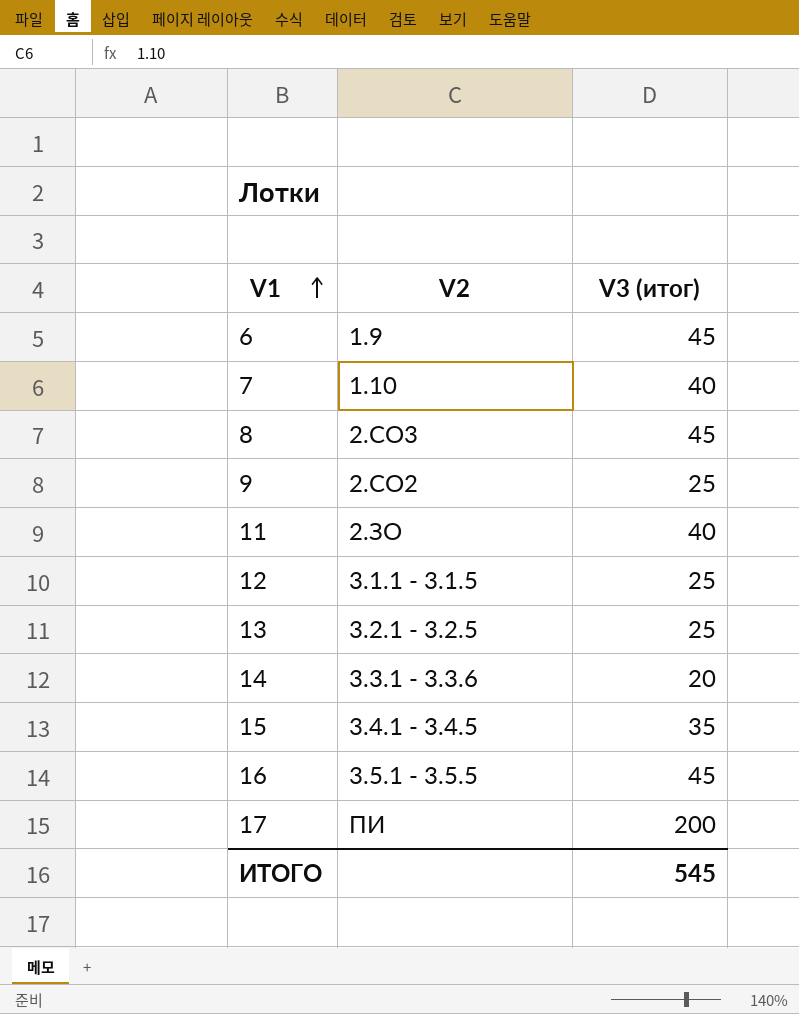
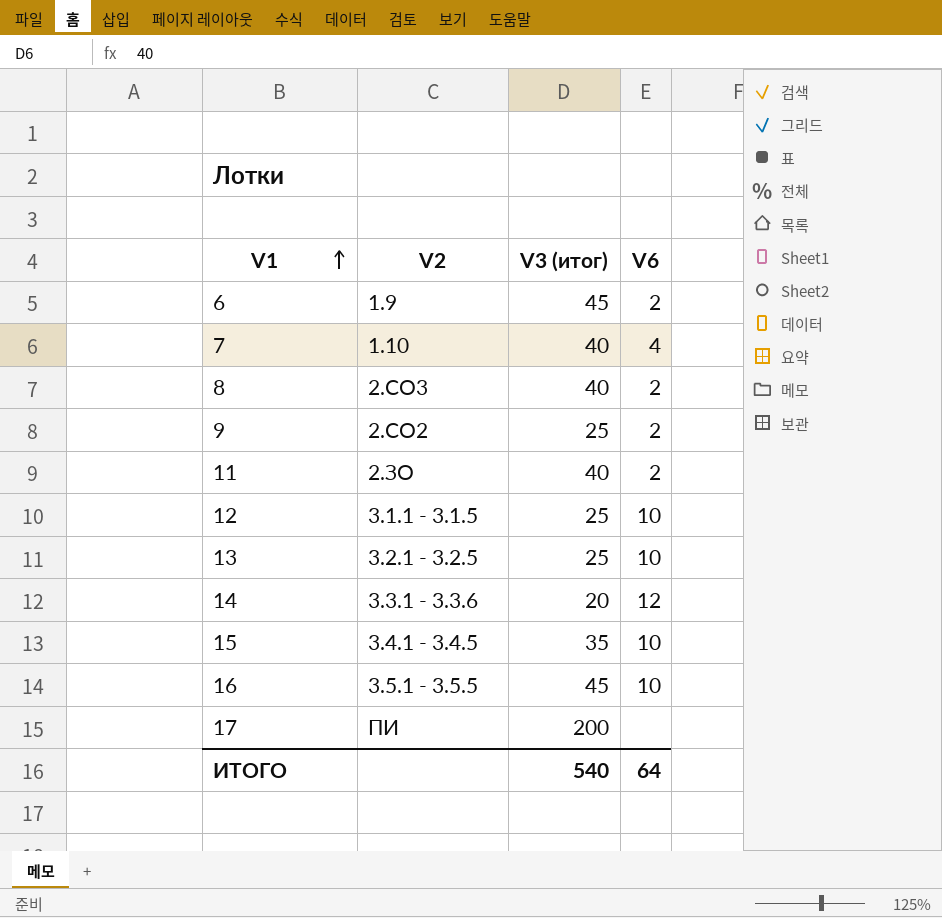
column V6 | position: none -> 4
8 | V3 (итог): 45 -> 40
ИТОГО | V3 (итог): 545 -> 540

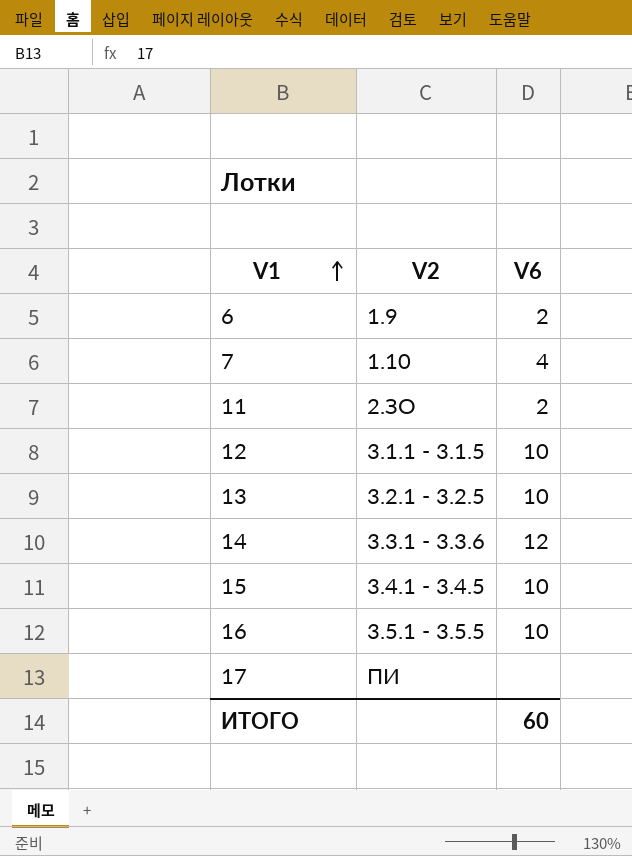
column V3 (итог) | position: 3 -> none
row 8: 2.СО3 | 40 | 2 -> none
row 9: 2.СО2 | 25 | 2 -> none
ИТОГО | V6: 64 -> 60

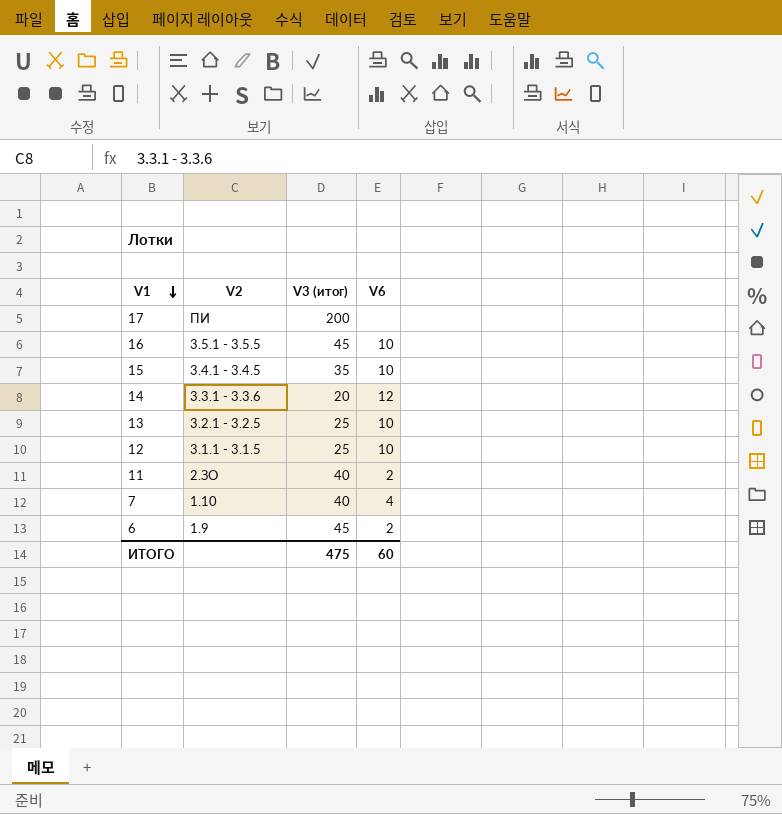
row order: V1 ascending -> V1 descending
column V3 (итог) | position: none -> 3

